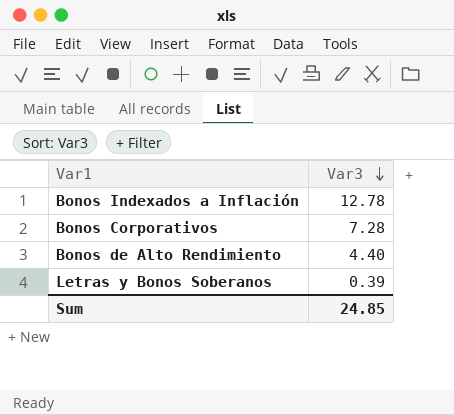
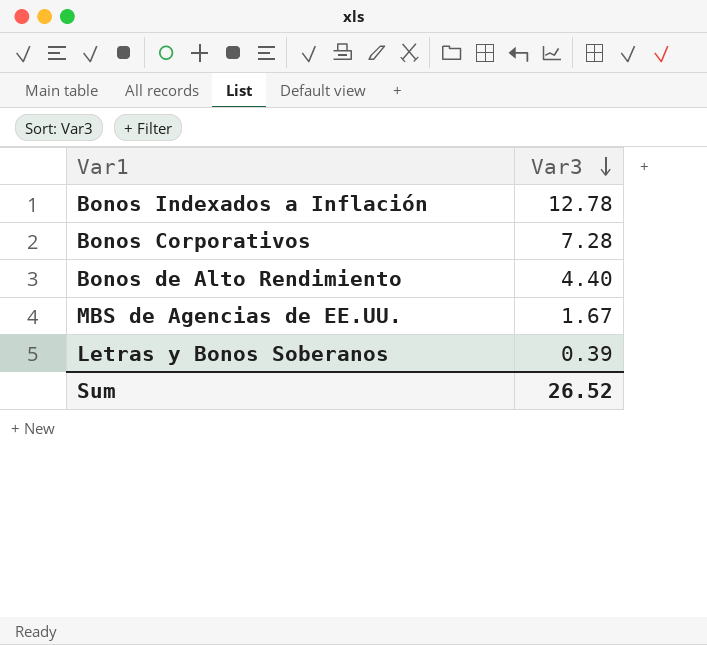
row MBS de Agencias de EE.UU.: none -> 1.67
Sum | Var3: 24.85 -> 26.52

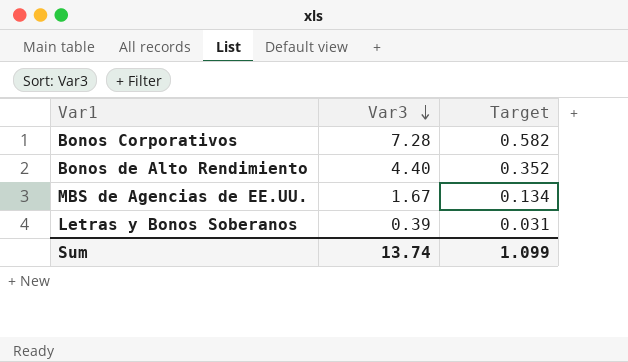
column Target | formula: none -> [Var3] * 0.08
row Bonos Indexados a Inflación: 12.78 -> none
Sum | Var3: 26.52 -> 13.74

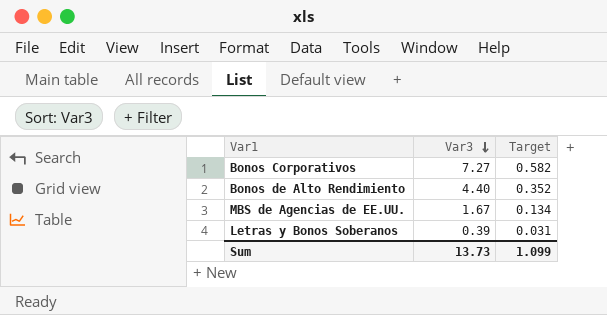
Bonos Corporativos | Var3: 7.28 -> 7.27
Sum | Var3: 13.74 -> 13.73

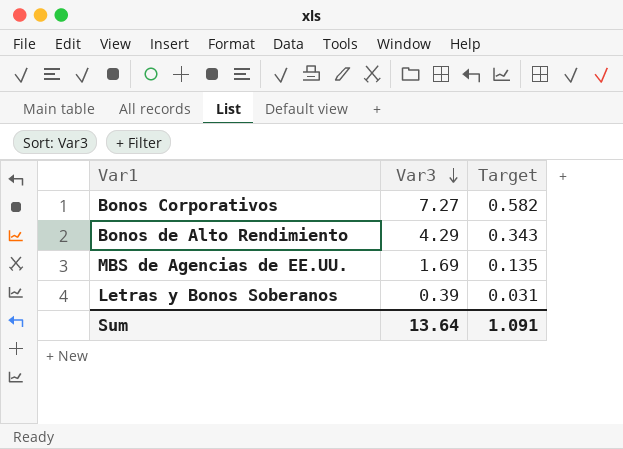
Bonos de Alto Rendimiento | Var3: 4.40 -> 4.29
Bonos de Alto Rendimiento | Target: 0.352 -> 0.343
MBS de Agencias de EE.UU. | Var3: 1.67 -> 1.69
MBS de Agencias de EE.UU. | Target: 0.134 -> 0.135
Sum | Var3: 13.73 -> 13.64
Sum | Target: 1.099 -> 1.091

